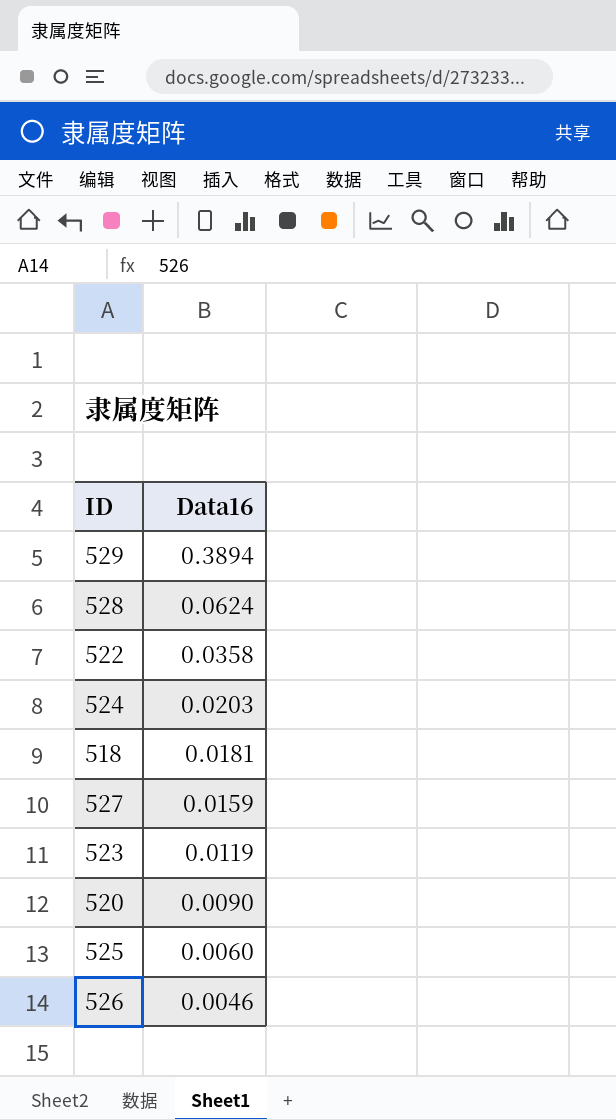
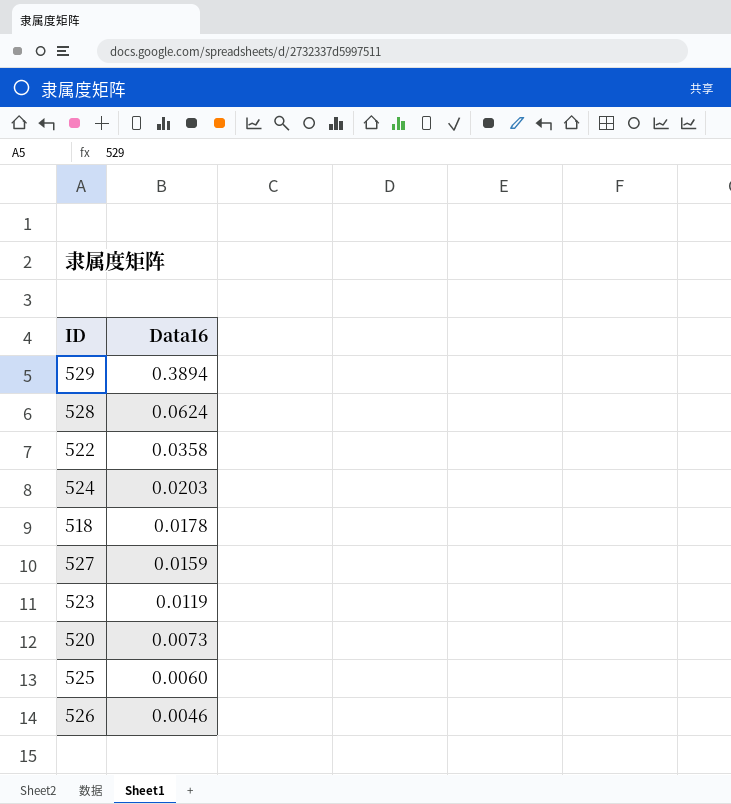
518 | Data16: 0.0181 -> 0.0178
520 | Data16: 0.0090 -> 0.0073

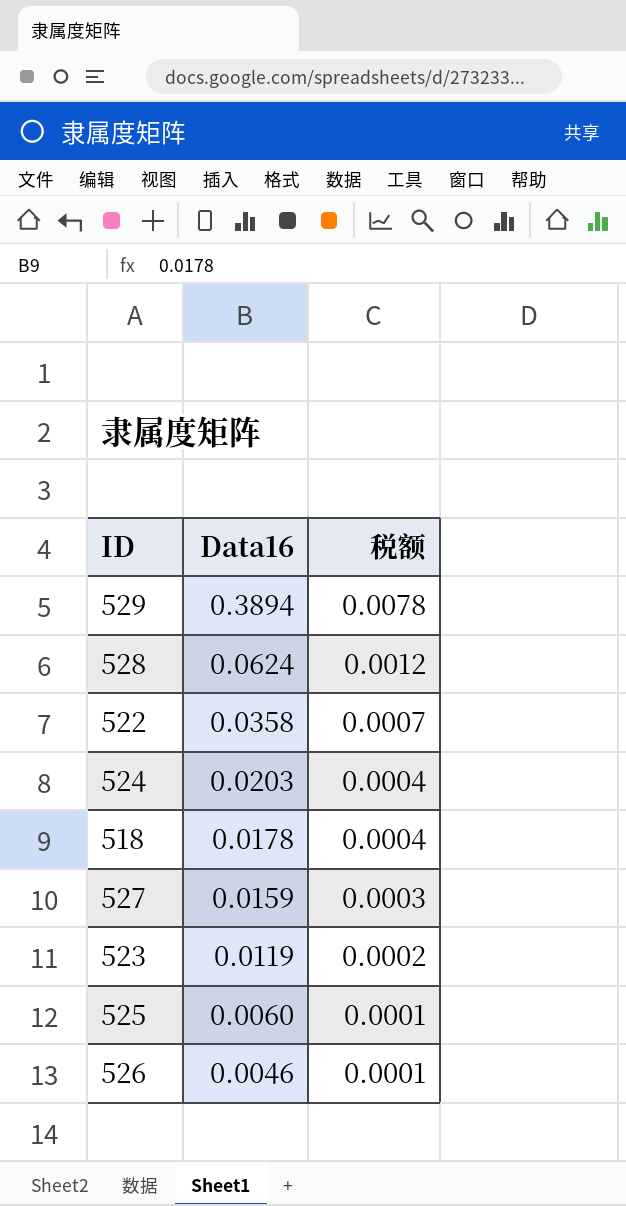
column 税额 | formula: none -> [Data16] * 0.02
row 520: 0.0073 -> none

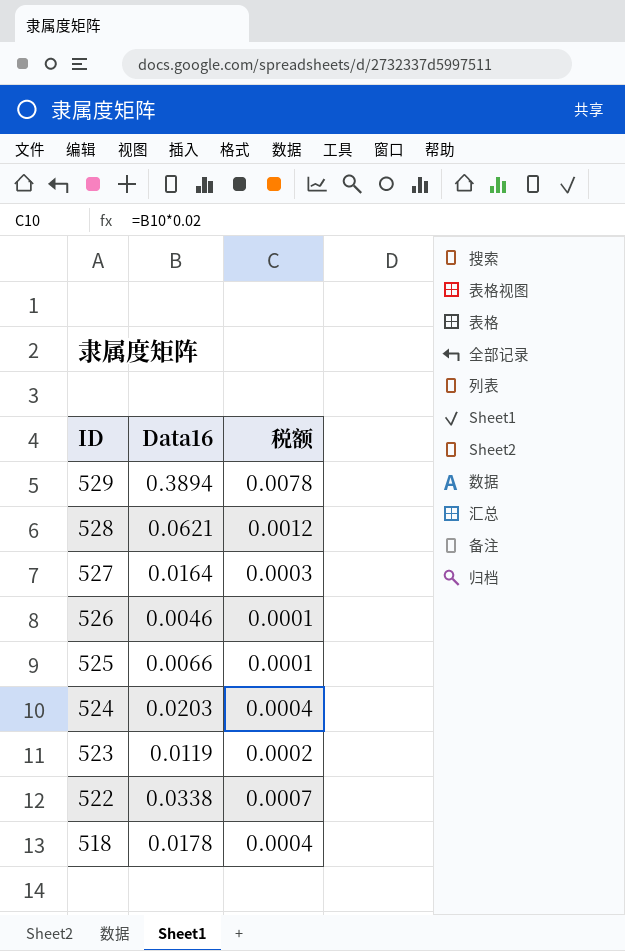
row order: Data16 descending -> ID descending
528 | Data16: 0.0624 -> 0.0621
527 | Data16: 0.0159 -> 0.0164
525 | Data16: 0.0060 -> 0.0066
522 | Data16: 0.0358 -> 0.0338

